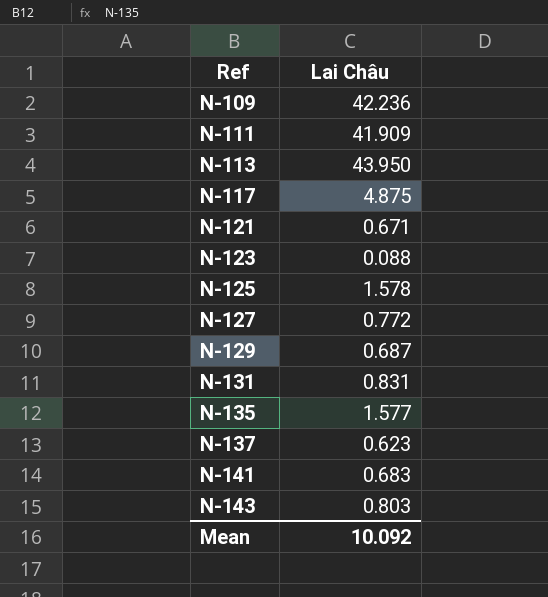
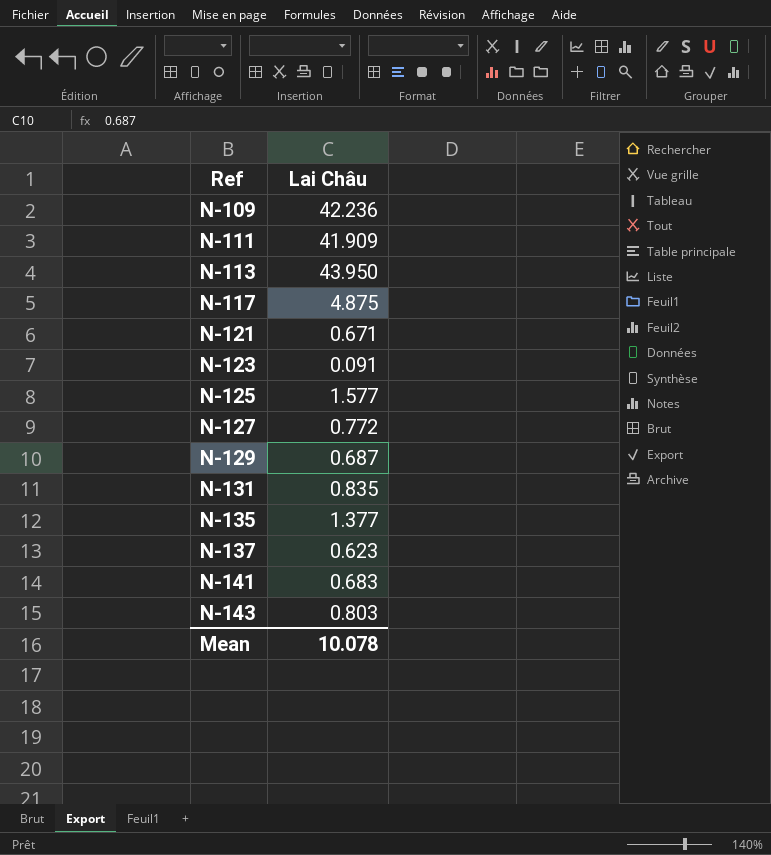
N-123 | Lai Châu: 0.088 -> 0.091
N-125 | Lai Châu: 1.578 -> 1.577
N-131 | Lai Châu: 0.831 -> 0.835
N-135 | Lai Châu: 1.577 -> 1.377
Mean | Lai Châu: 10.092 -> 10.078

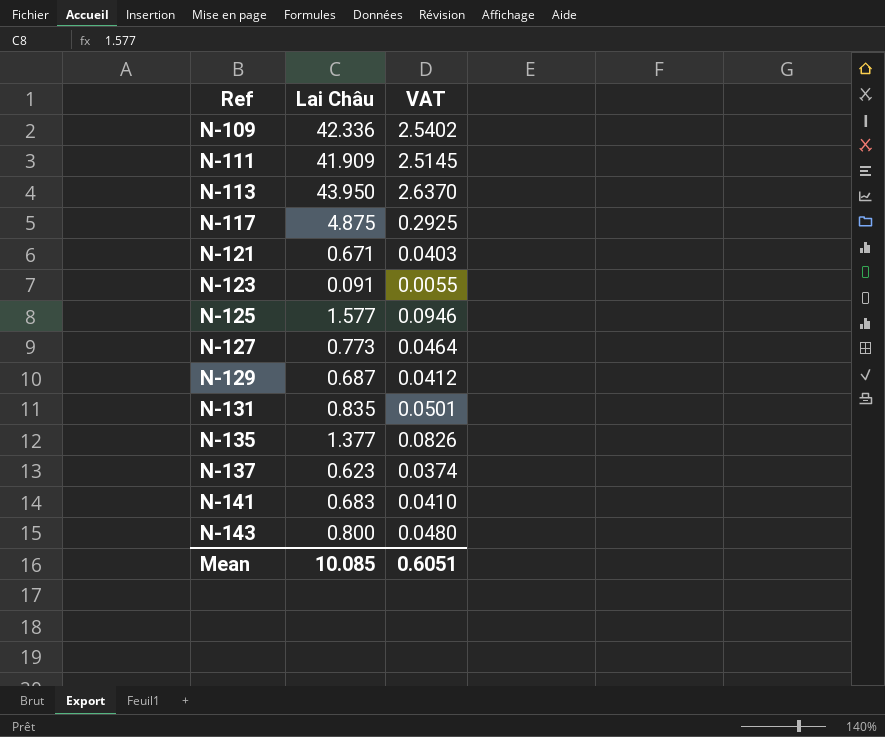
column VAT | formula: none -> [Lai Châu] * 0.06
N-109 | Lai Châu: 42.236 -> 42.336
N-127 | Lai Châu: 0.772 -> 0.773
N-143 | Lai Châu: 0.803 -> 0.800
Mean | Lai Châu: 10.078 -> 10.085

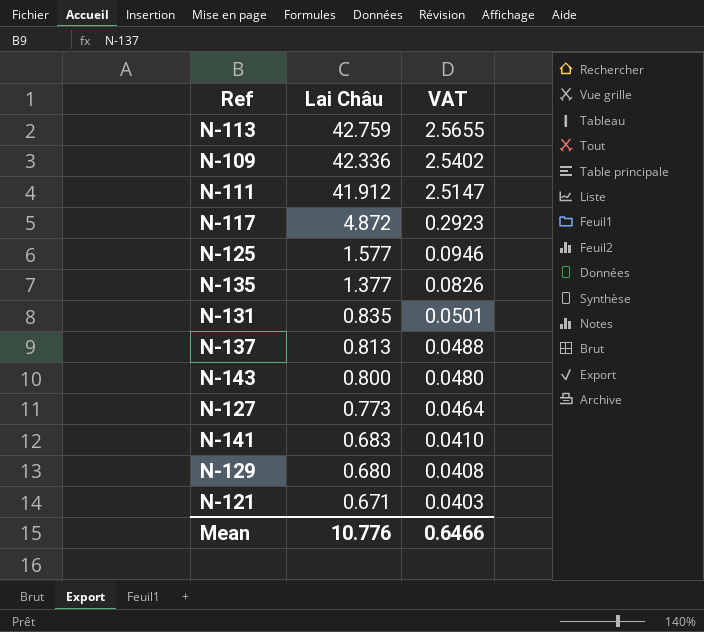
row order: Ref ascending -> Lai Châu descending
row N-123: 0.091 | 0.0055 -> none
N-113 | Lai Châu: 43.950 -> 42.759
N-113 | VAT: 2.6370 -> 2.5655
N-111 | Lai Châu: 41.909 -> 41.912
N-111 | VAT: 2.5145 -> 2.5147
N-117 | Lai Châu: 4.875 -> 4.872
N-117 | VAT: 0.2925 -> 0.2923
N-137 | Lai Châu: 0.623 -> 0.813
N-137 | VAT: 0.0374 -> 0.0488
N-129 | Lai Châu: 0.687 -> 0.680
N-129 | VAT: 0.0412 -> 0.0408
Mean | Lai Châu: 10.085 -> 10.776
Mean | VAT: 0.6051 -> 0.6466

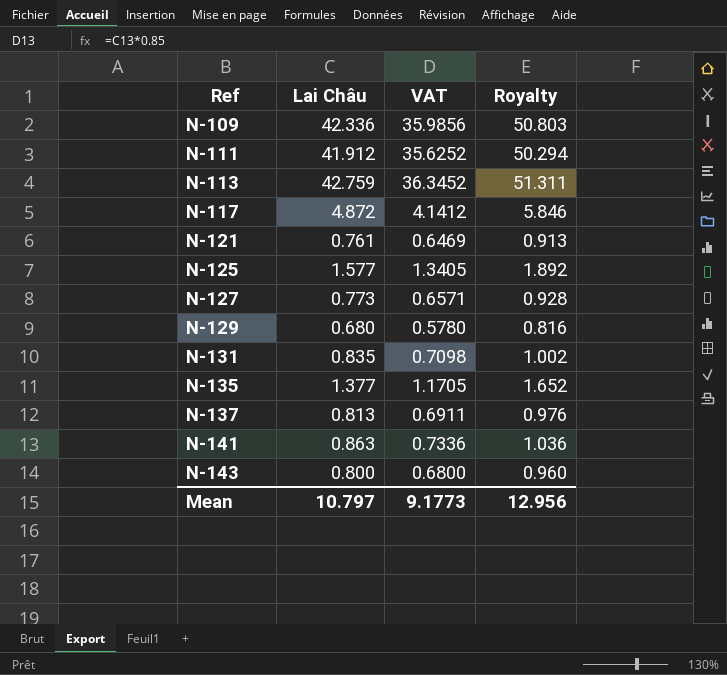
row order: Lai Châu descending -> Ref ascending
column VAT | formula: [Lai Châu] * 0.06 -> [Lai Châu] * 0.85
column Royalty | formula: none -> [Lai Châu] * 1.2
N-121 | Lai Châu: 0.671 -> 0.761
N-141 | Lai Châu: 0.683 -> 0.863
Mean | Lai Châu: 10.776 -> 10.797
Mean | VAT: 0.6466 -> 9.1773

